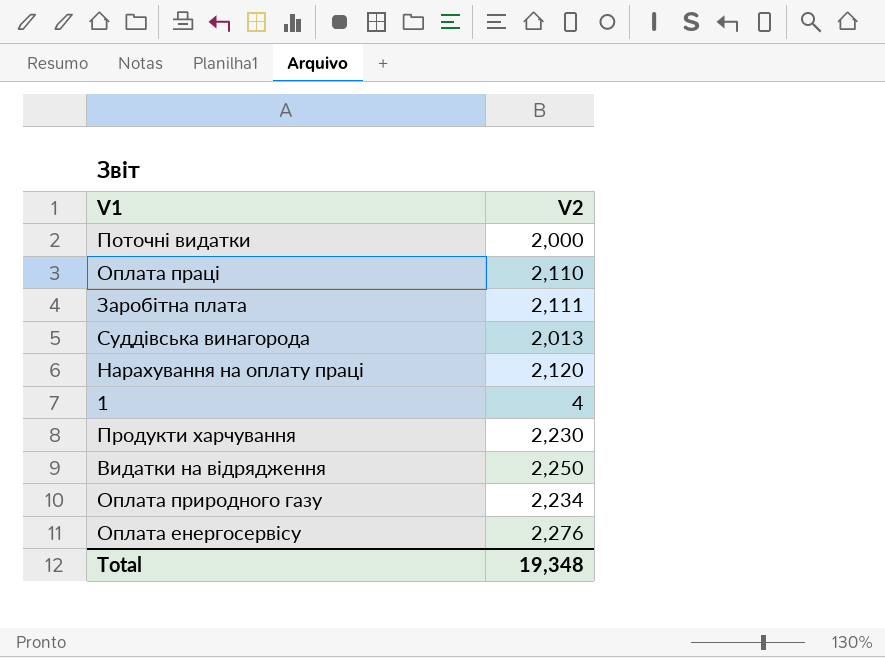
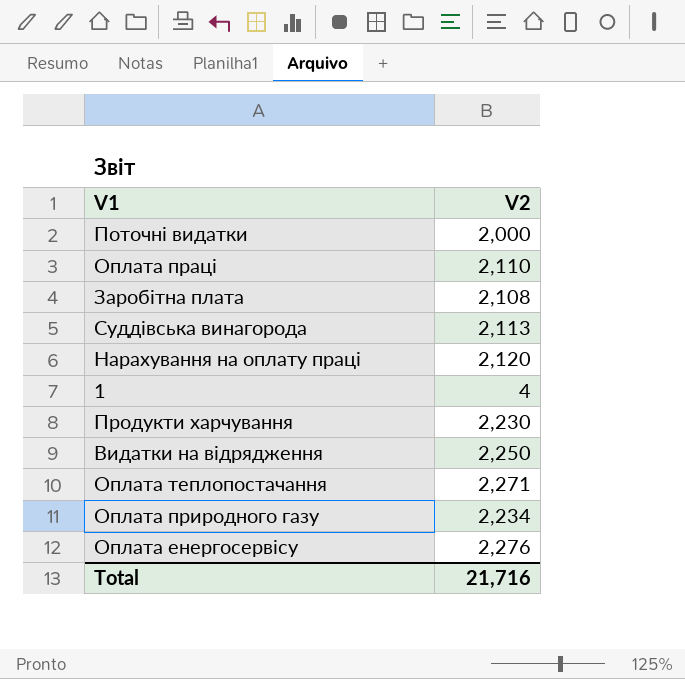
Заробітна плата | V2: 2,111 -> 2,108
Суддівська винагорода | V2: 2,013 -> 2,113
row Оплата теплопостачання: none -> 2,271
Total | V2: 19,348 -> 21,716

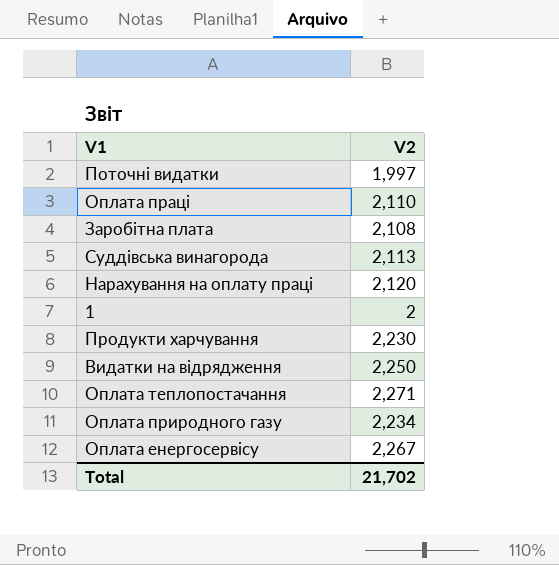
Поточні видатки | V2: 2,000 -> 1,997
1 | V2: 4 -> 2
Оплата енергосервісу | V2: 2,276 -> 2,267
Total | V2: 21,716 -> 21,702

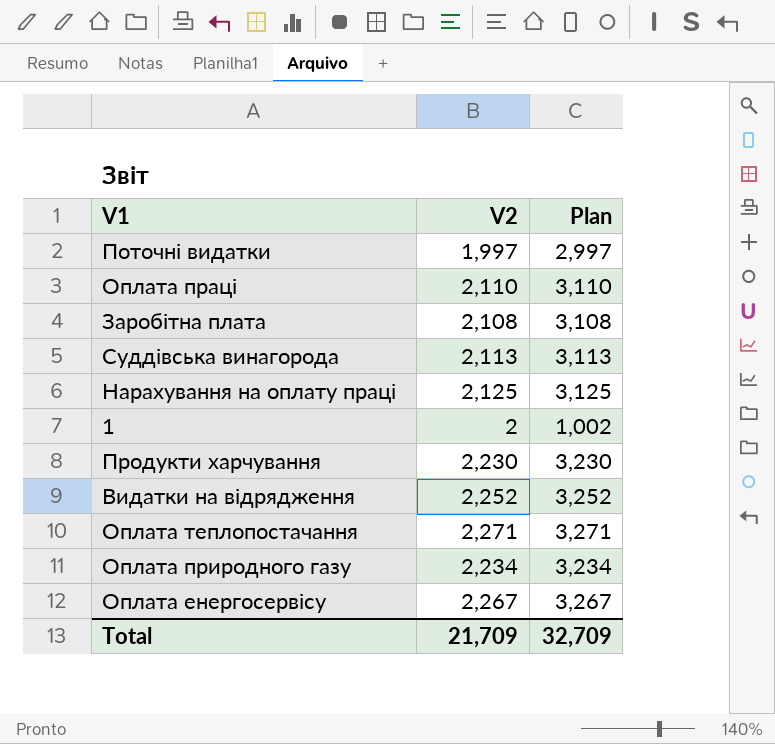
column Plan | formula: none -> [V2] + 1000
Нарахування на оплату праці | V2: 2,120 -> 2,125
Видатки на відрядження | V2: 2,250 -> 2,252
Total | V2: 21,702 -> 21,709

